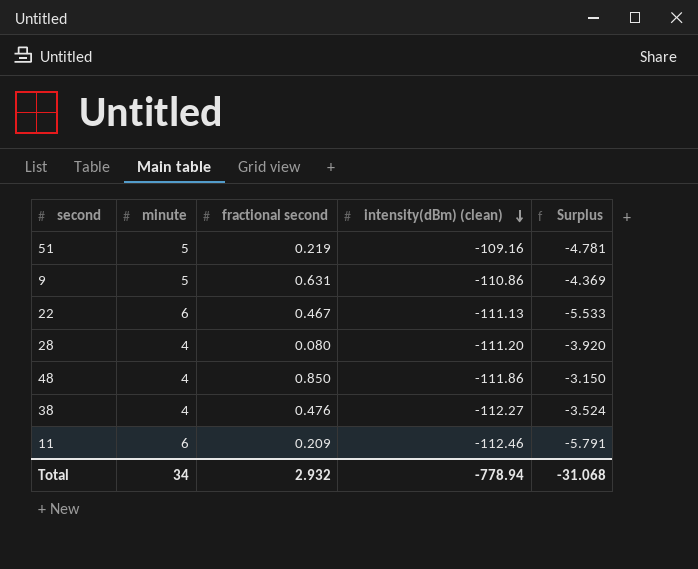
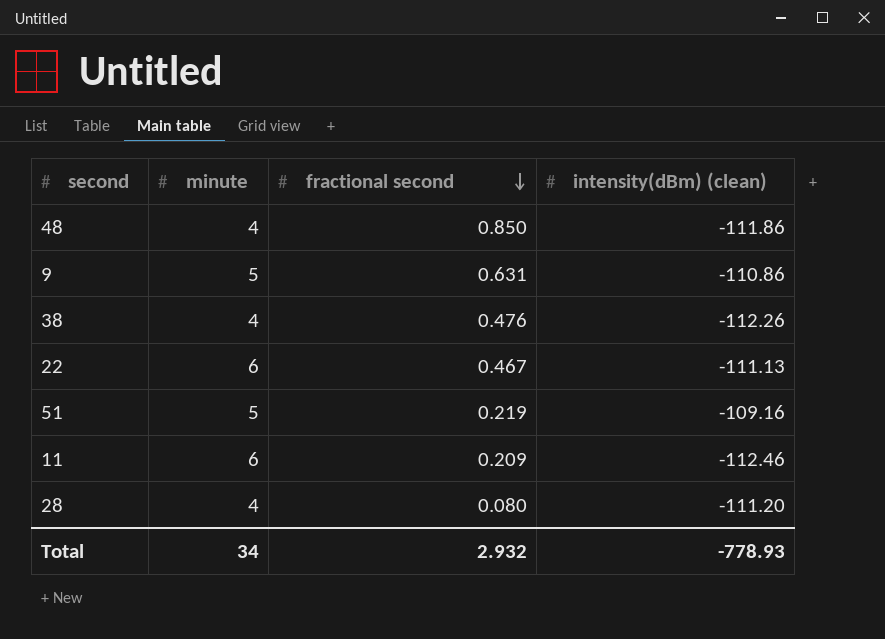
row order: intensity(dBm) (clean) descending -> fractional second descending
column Surplus | formula: [fractional second] - [minute] -> none
38 | intensity(dBm) (clean): -112.27 -> -112.26
Total | intensity(dBm) (clean): -778.94 -> -778.93

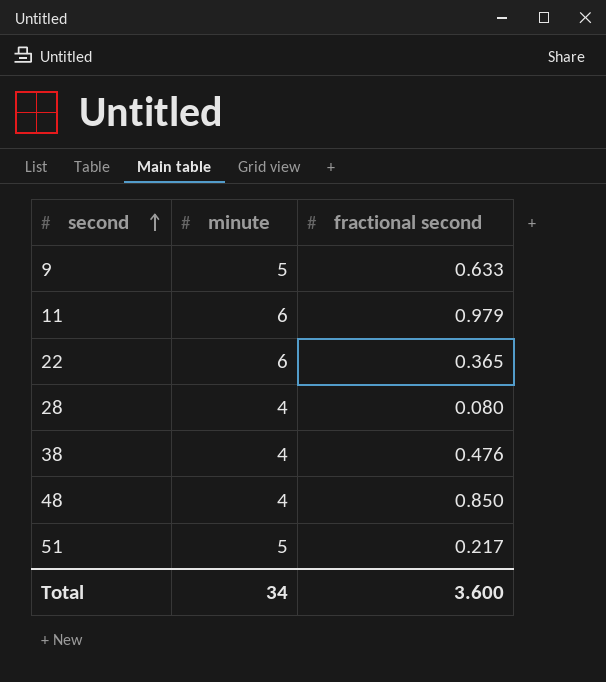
row order: fractional second descending -> second ascending
column intensity(dBm) (clean) | position: 4 -> none
9 | fractional second: 0.631 -> 0.633
11 | fractional second: 0.209 -> 0.979
22 | fractional second: 0.467 -> 0.365
51 | fractional second: 0.219 -> 0.217
Total | fractional second: 2.932 -> 3.600

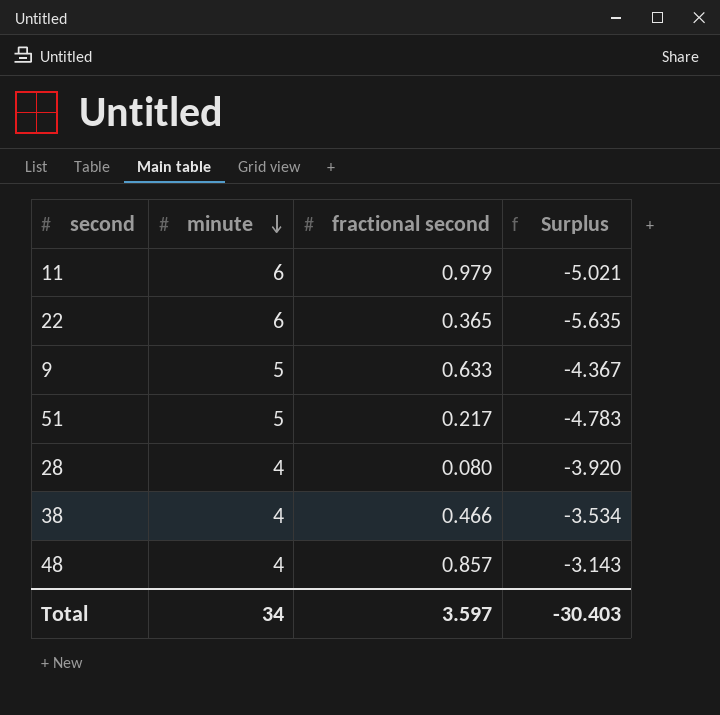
row order: second ascending -> minute descending
column Surplus | formula: none -> [fractional second] - [minute]
38 | fractional second: 0.476 -> 0.466
48 | fractional second: 0.850 -> 0.857
Total | fractional second: 3.600 -> 3.597

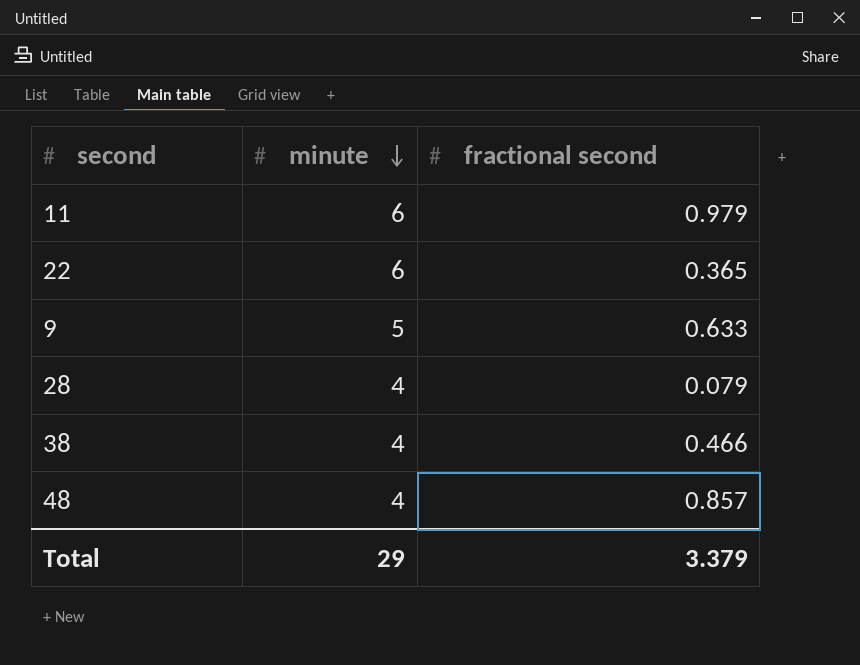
column Surplus | formula: [fractional second] - [minute] -> none
row 51: 5 | 0.217 | -4.783 -> none
28 | fractional second: 0.080 -> 0.079
Total | minute: 34 -> 29
Total | fractional second: 3.597 -> 3.379

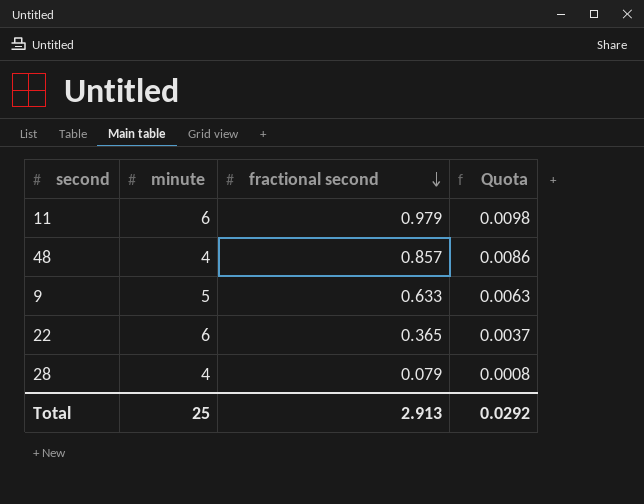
row order: minute descending -> fractional second descending
column Quota | formula: none -> [fractional second] * 0.01
row 38: 4 | 0.466 -> none
Total | minute: 29 -> 25
Total | fractional second: 3.379 -> 2.913

